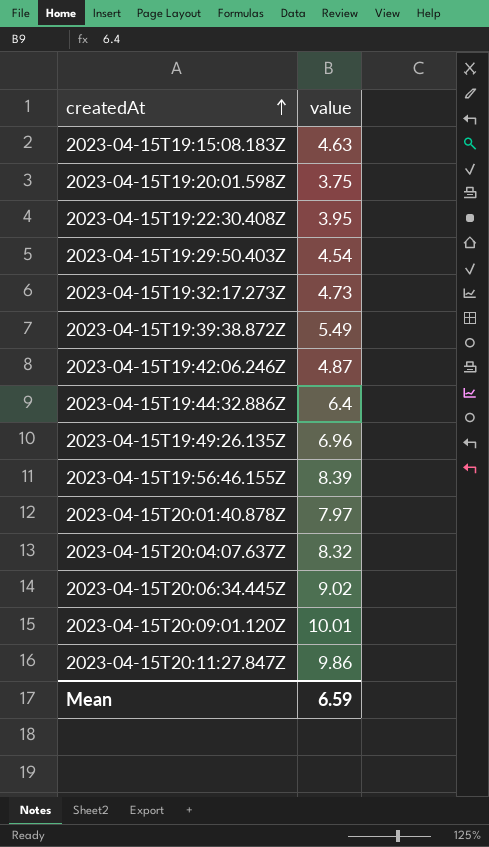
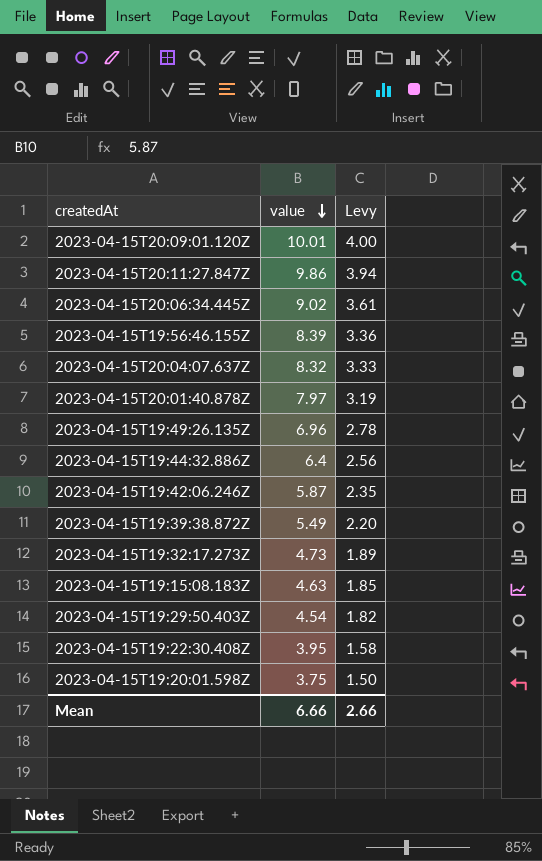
row order: createdAt ascending -> value descending
column Levy | formula: none -> [value] * 0.4
2023-04-15T19:42:06.246Z | value: 4.87 -> 5.87
Mean | value: 6.59 -> 6.66

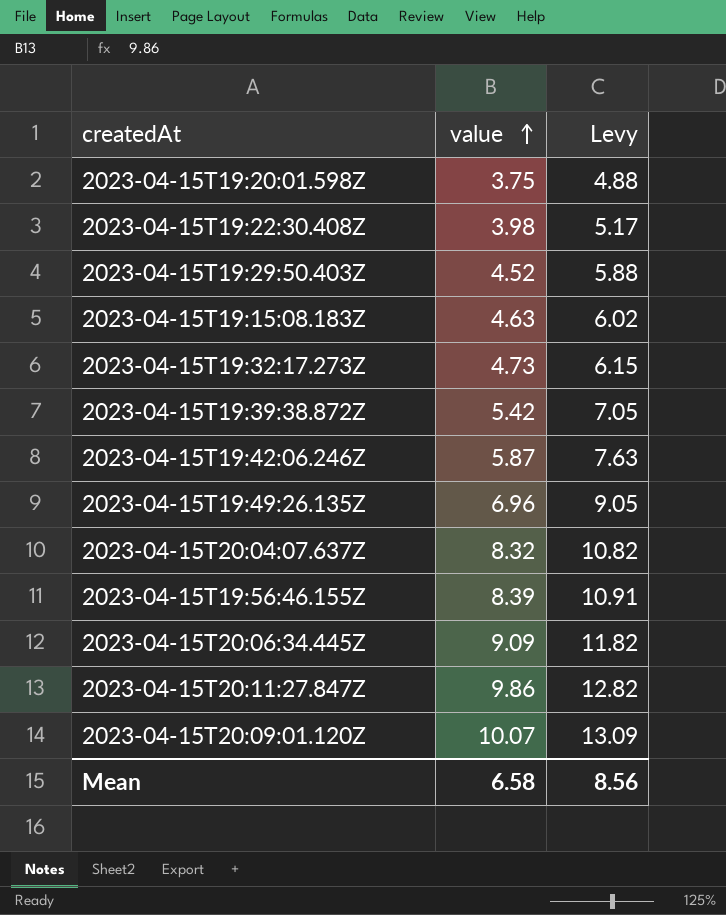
row order: value descending -> value ascending
column Levy | formula: [value] * 0.4 -> [value] * 1.3
row 2023-04-15T20:01:40.878Z: 7.97 | 3.19 -> none
row 2023-04-15T19:44:32.886Z: 6.4 | 2.56 -> none
2023-04-15T19:22:30.408Z | value: 3.95 -> 3.98
2023-04-15T19:29:50.403Z | value: 4.54 -> 4.52
2023-04-15T19:39:38.872Z | value: 5.49 -> 5.42
2023-04-15T20:06:34.445Z | value: 9.02 -> 9.09
2023-04-15T20:09:01.120Z | value: 10.01 -> 10.07
Mean | value: 6.66 -> 6.58
Mean | Levy: 2.66 -> 8.56

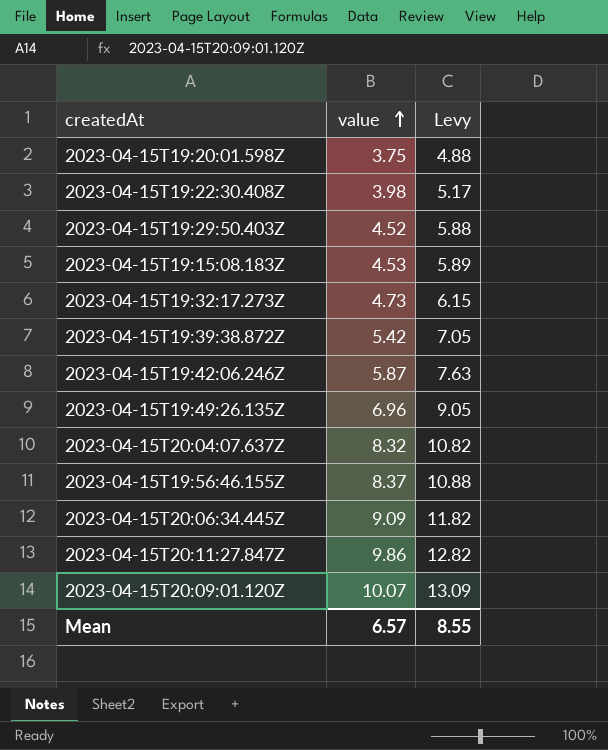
2023-04-15T19:15:08.183Z | value: 4.63 -> 4.53
2023-04-15T19:15:08.183Z | Levy: 6.02 -> 5.89
2023-04-15T19:56:46.155Z | value: 8.39 -> 8.37
2023-04-15T19:56:46.155Z | Levy: 10.91 -> 10.88
Mean | value: 6.58 -> 6.57
Mean | Levy: 8.56 -> 8.55

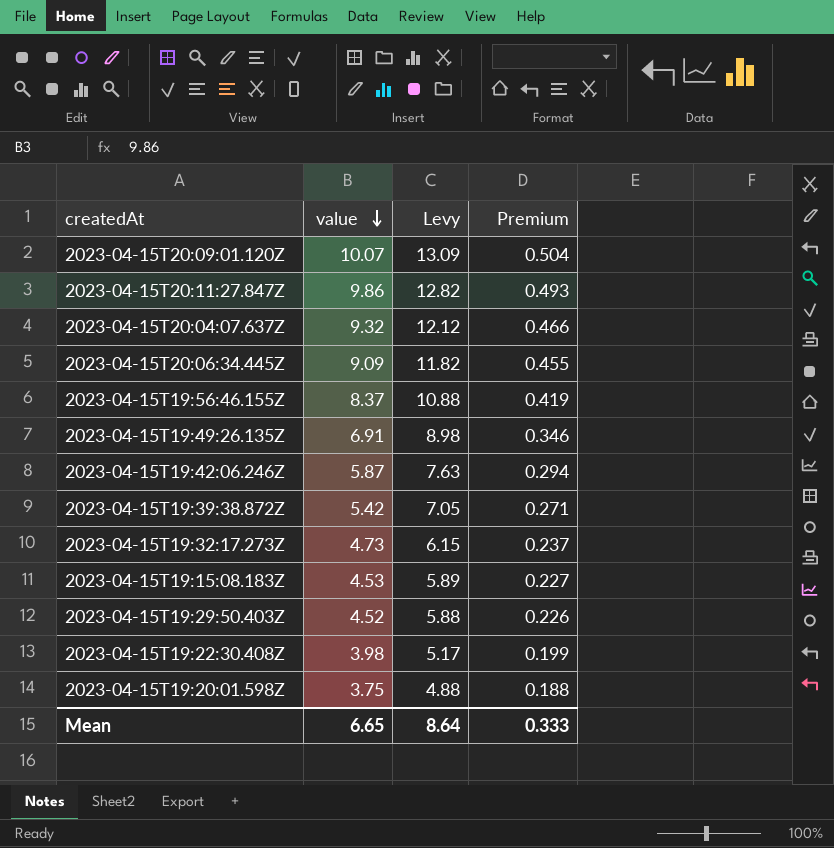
row order: value ascending -> value descending
column Premium | formula: none -> [value] * 0.05
2023-04-15T20:04:07.637Z | value: 8.32 -> 9.32
2023-04-15T20:04:07.637Z | Levy: 10.82 -> 12.12
2023-04-15T19:49:26.135Z | value: 6.96 -> 6.91
2023-04-15T19:49:26.135Z | Levy: 9.05 -> 8.98
Mean | value: 6.57 -> 6.65
Mean | Levy: 8.55 -> 8.64

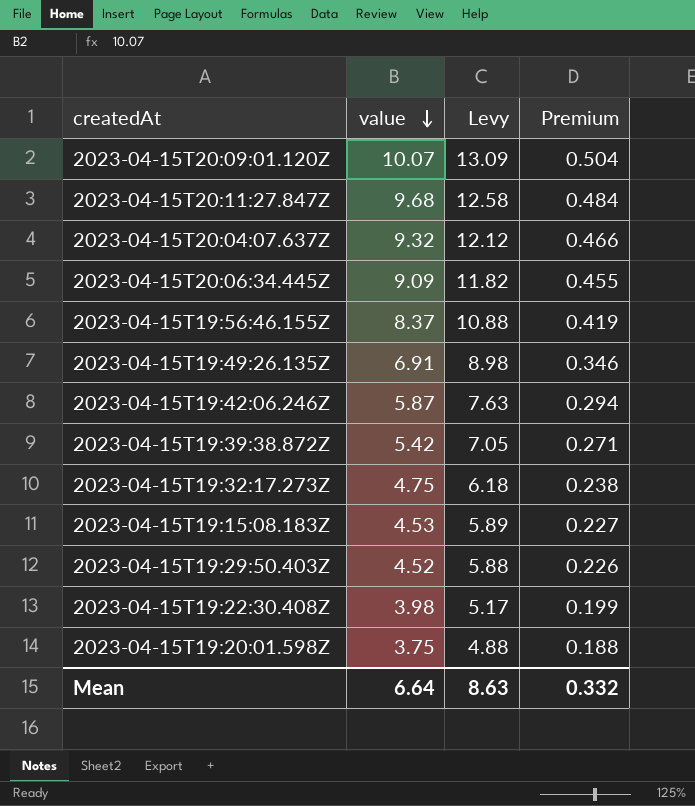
2023-04-15T20:11:27.847Z | value: 9.86 -> 9.68
2023-04-15T20:11:27.847Z | Levy: 12.82 -> 12.58
2023-04-15T20:11:27.847Z | Premium: 0.493 -> 0.484
2023-04-15T19:32:17.273Z | value: 4.73 -> 4.75
2023-04-15T19:32:17.273Z | Levy: 6.15 -> 6.18
2023-04-15T19:32:17.273Z | Premium: 0.237 -> 0.238
Mean | value: 6.65 -> 6.64
Mean | Levy: 8.64 -> 8.63
Mean | Premium: 0.333 -> 0.332

